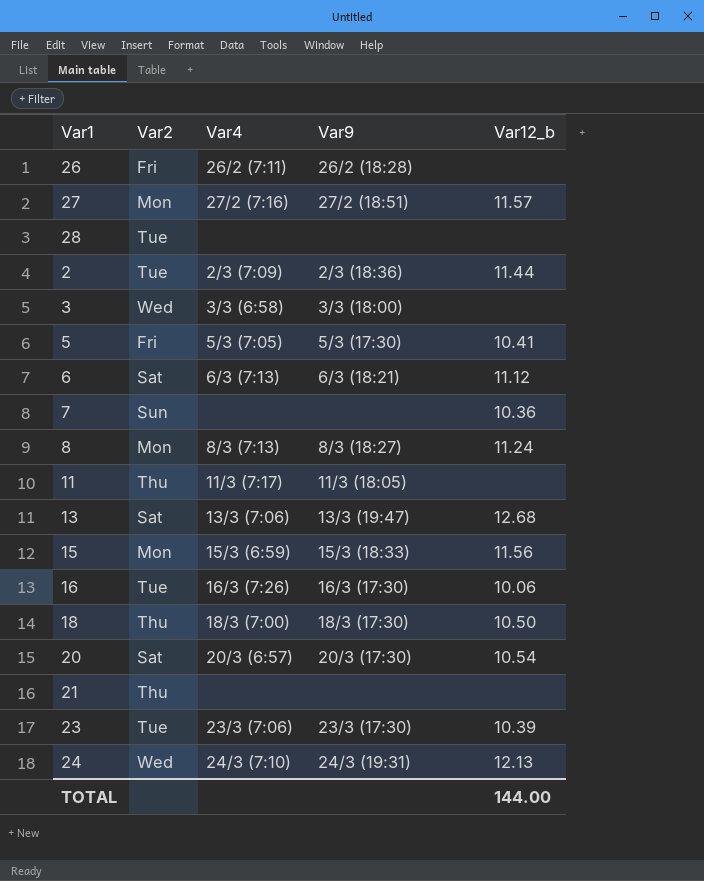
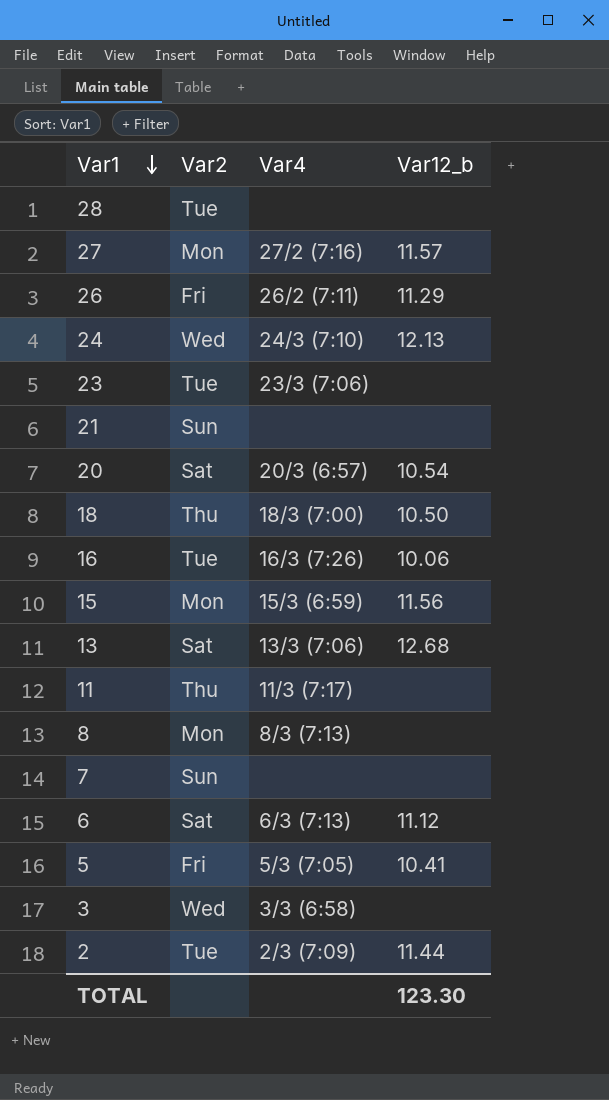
row order: none -> Var1 descending
column Var9 | position: 4 -> none
26 | Var12_b: none -> 11.29
23 | Var12_b: 10.39 -> none
21 | Var2: Thu -> Sun
8 | Var12_b: 11.24 -> none
7 | Var12_b: 10.36 -> none
TOTAL | Var12_b: 144.00 -> 123.30

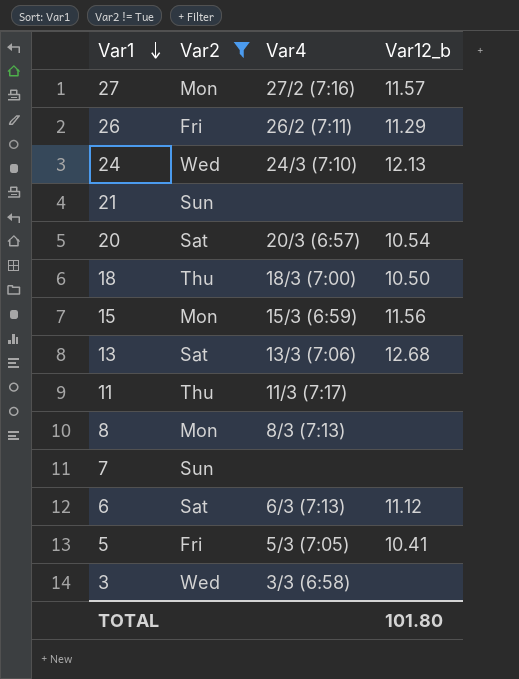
filter: none -> Var2 != Tue
TOTAL | Var12_b: 123.30 -> 101.80

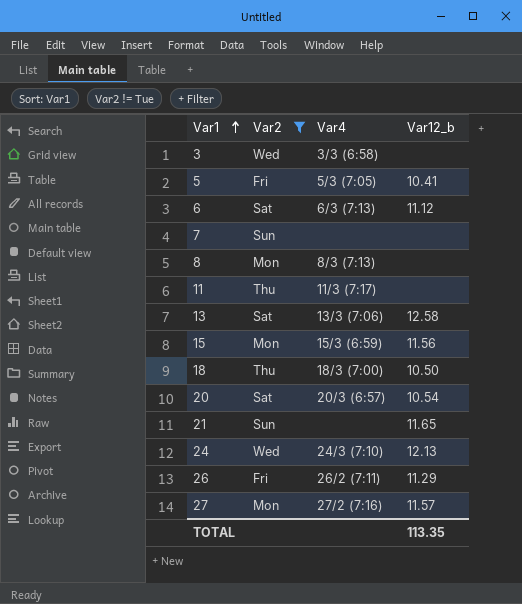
row order: Var1 descending -> Var1 ascending
13 | Var12_b: 12.68 -> 12.58
21 | Var12_b: none -> 11.65
TOTAL | Var12_b: 101.80 -> 113.35

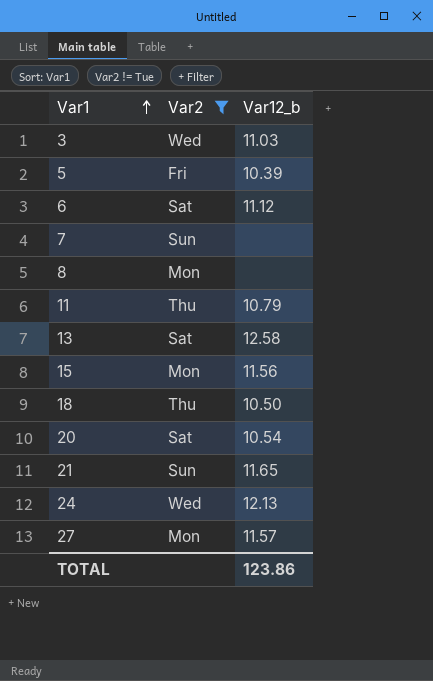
column Var4 | position: 3 -> none
row 26: Fri | 26/2 (7:11) | 11.29 -> none
3 | Var12_b: none -> 11.03
5 | Var12_b: 10.41 -> 10.39
11 | Var12_b: none -> 10.79
TOTAL | Var12_b: 113.35 -> 123.86

